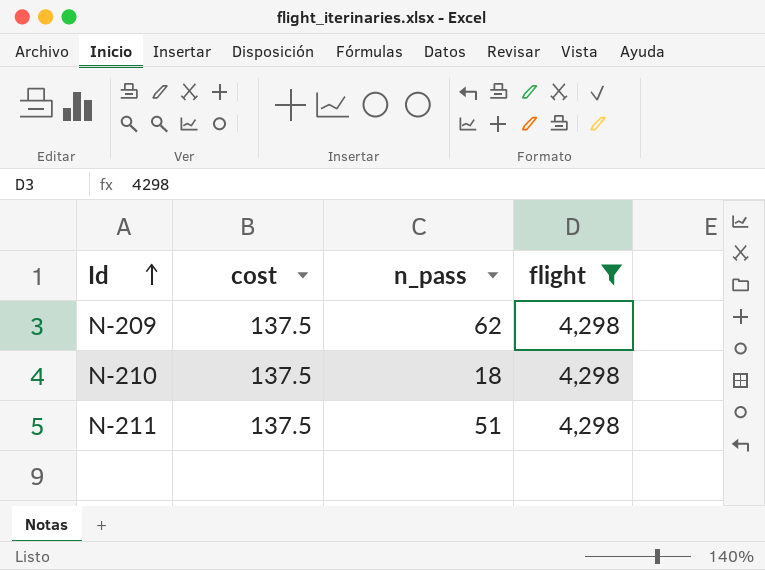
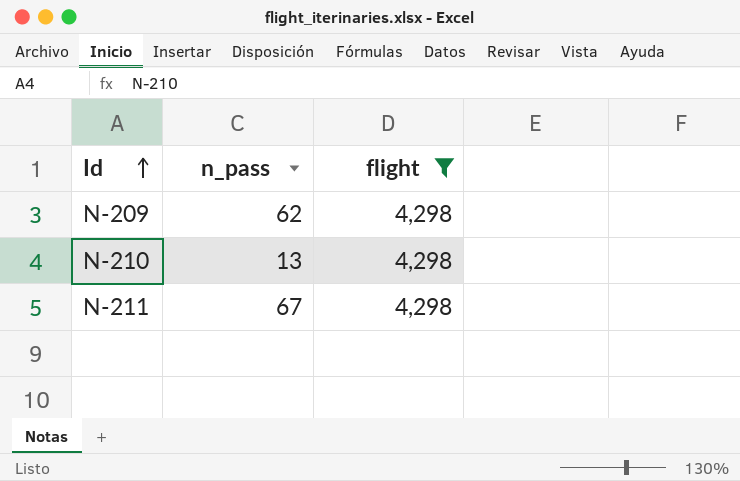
column cost | position: 2 -> none
N-210 | n_pass: 18 -> 13
N-211 | n_pass: 51 -> 67

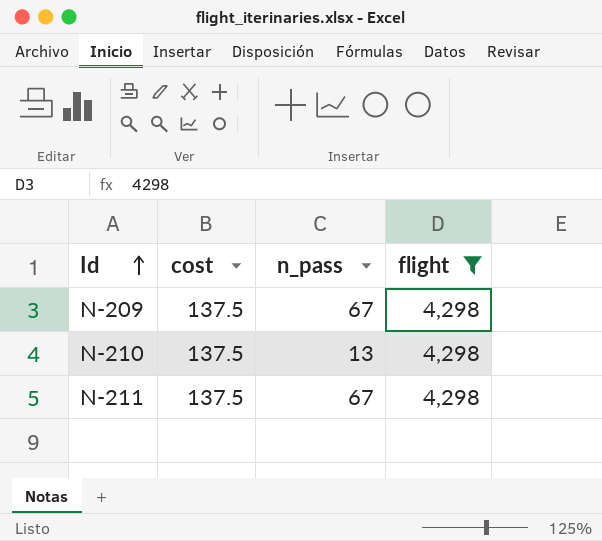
column cost | position: none -> 2
N-209 | n_pass: 62 -> 67

